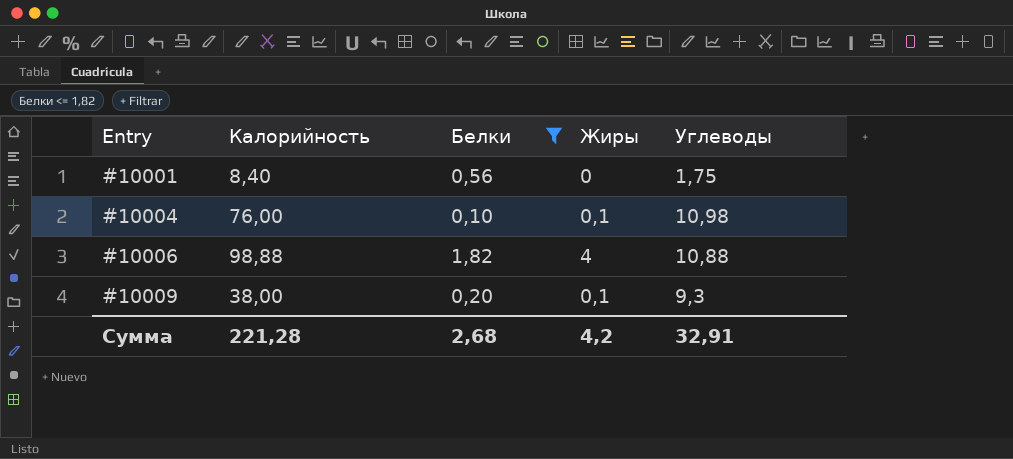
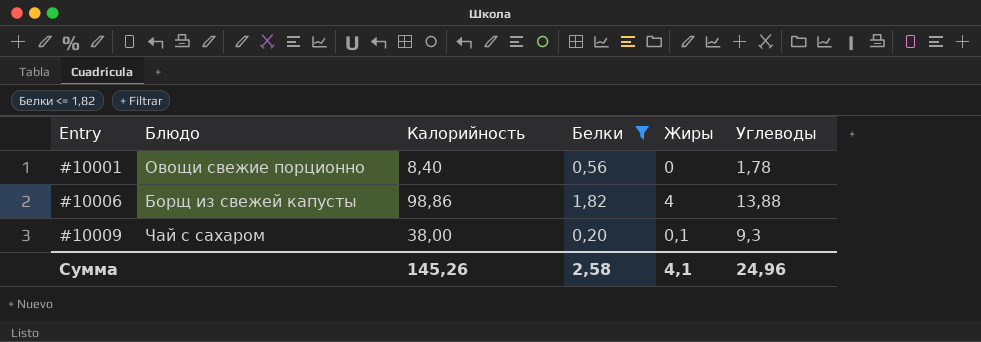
column Блюдо | position: none -> 2
row #10004: 76,00 | 0,10 | 0,1 | 10,98 -> none
#10001 | Углеводы: 1,75 -> 1,78
#10006 | Калорийность: 98,88 -> 98,86
#10006 | Углеводы: 10,88 -> 13,88
Сумма | Калорийность: 221,28 -> 145,26
Сумма | Белки: 2,68 -> 2,58
Сумма | Жиры: 4,2 -> 4,1
Сумма | Углеводы: 32,91 -> 24,96

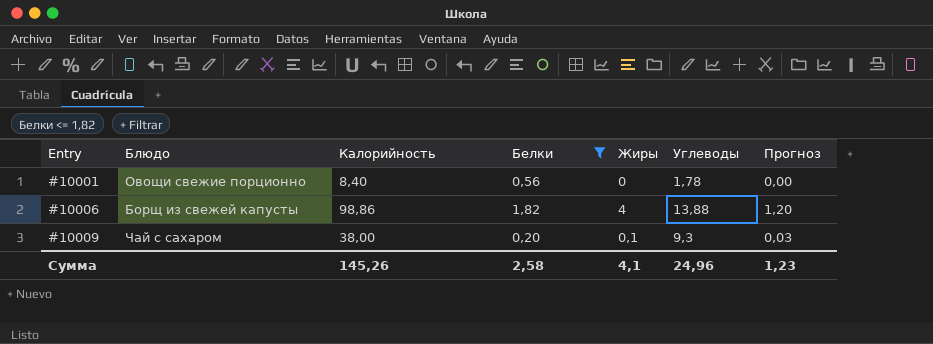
column Прогноз | formula: none -> [Жиры] * 0,3

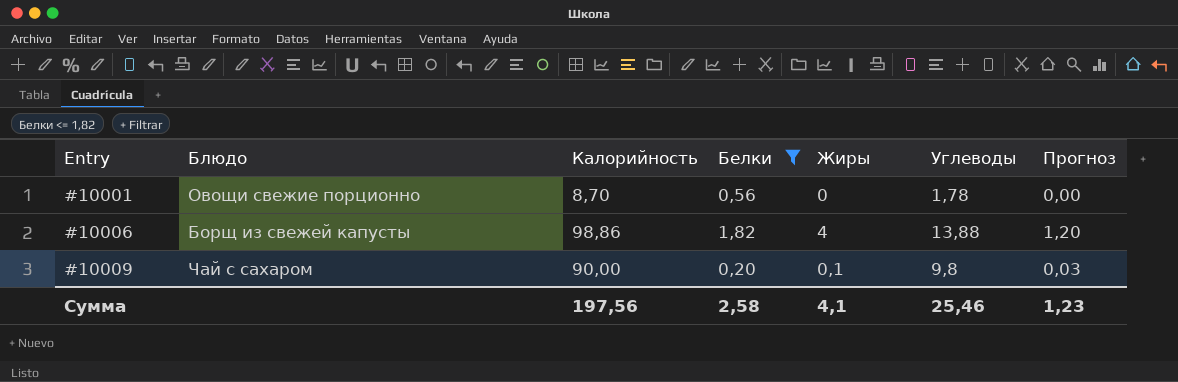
#10001 | Калорийность: 8,40 -> 8,70
#10009 | Калорийность: 38,00 -> 90,00
#10009 | Углеводы: 9,3 -> 9,8
Сумма | Калорийность: 145,26 -> 197,56
Сумма | Углеводы: 24,96 -> 25,46

